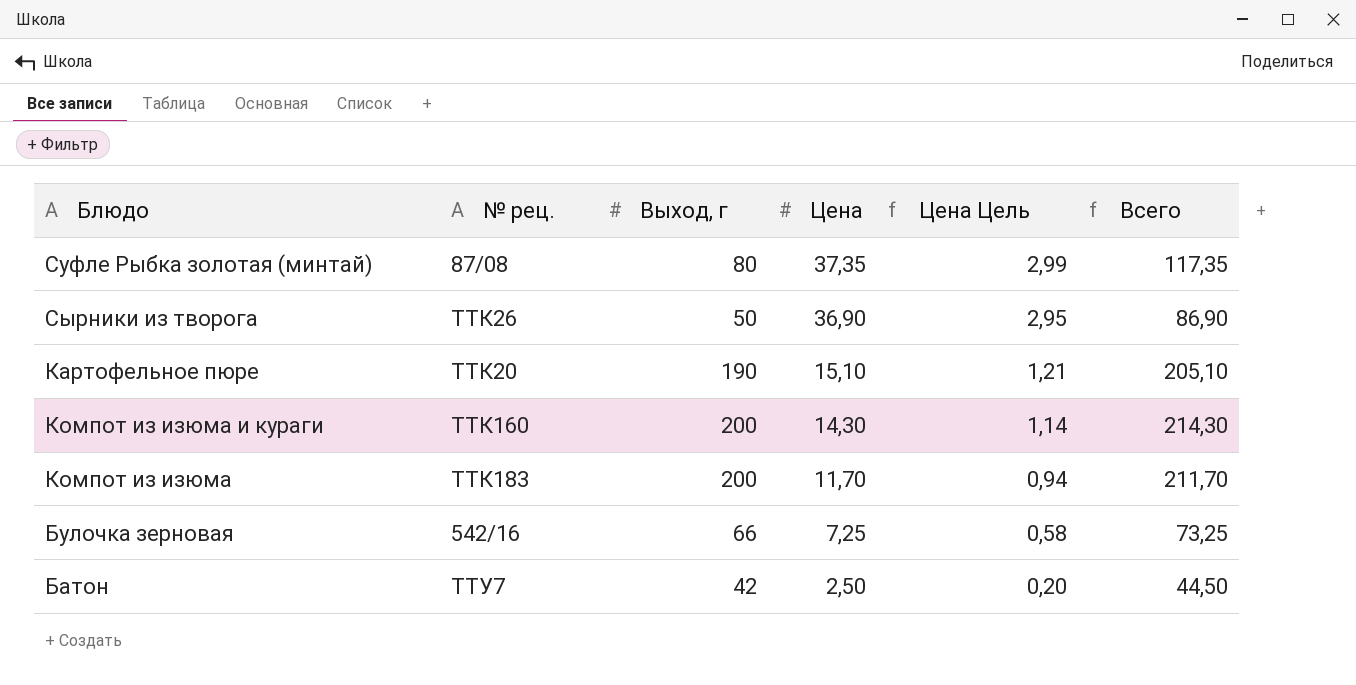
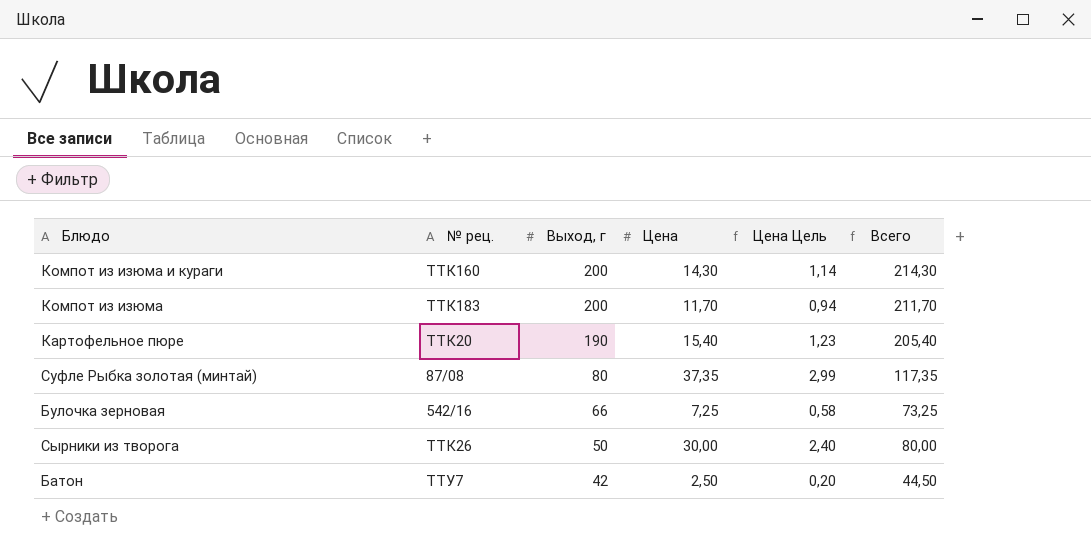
row order: Цена descending -> Выход, г descending
Картофельное пюре | Цена: 15,10 -> 15,40
Картофельное пюре | Цена Цель: 1,21 -> 1,23
Картофельное пюре | Всего: 205,10 -> 205,40
Сырники из творога | Цена: 36,90 -> 30,00
Сырники из творога | Цена Цель: 2,95 -> 2,40
Сырники из творога | Всего: 86,90 -> 80,00

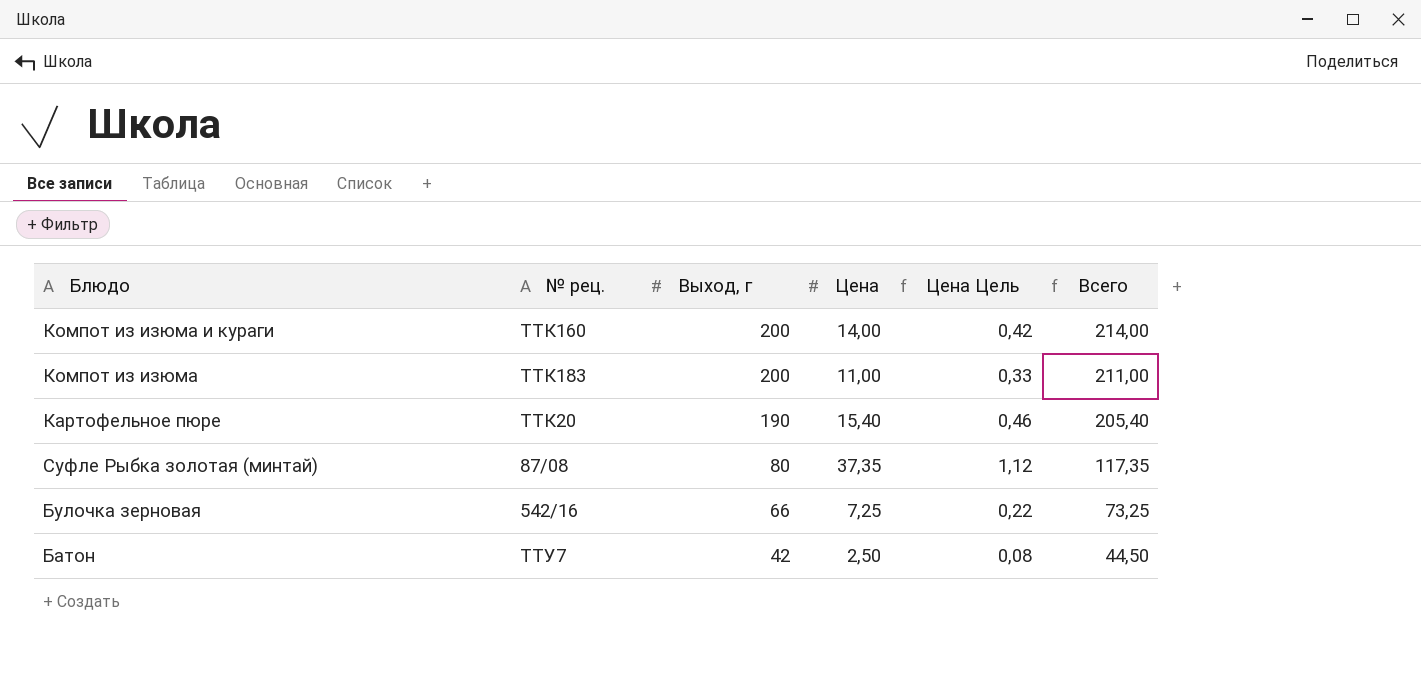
column Цена Цель | formula: [Цена] * 0,08 -> [Цена] * 0,03
row Сырники из творога: ТТК26 | 50 | 30,00 | 2,40 | 80,00 -> none
Компот из изюма и кураги | Цена: 14,30 -> 14,00
Компот из изюма и кураги | Всего: 214,30 -> 214,00
Компот из изюма | Цена: 11,70 -> 11,00
Компот из изюма | Всего: 211,70 -> 211,00

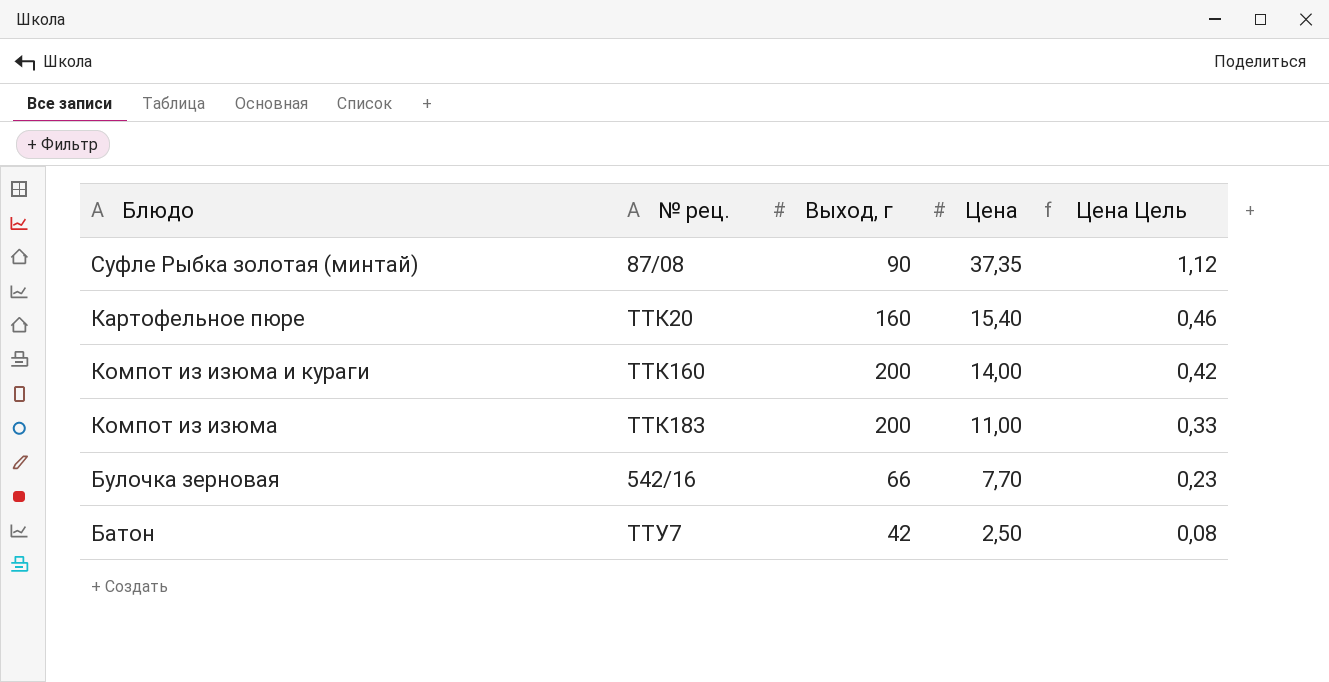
row order: Выход, г descending -> Цена descending
column Всего | formula: [Выход, г] + [Цена] -> none
Суфле Рыбка золотая (минтай) | Выход, г: 80 -> 90
Картофельное пюре | Выход, г: 190 -> 160
Булочка зерновая | Цена: 7,25 -> 7,70
Булочка зерновая | Цена Цель: 0,22 -> 0,23

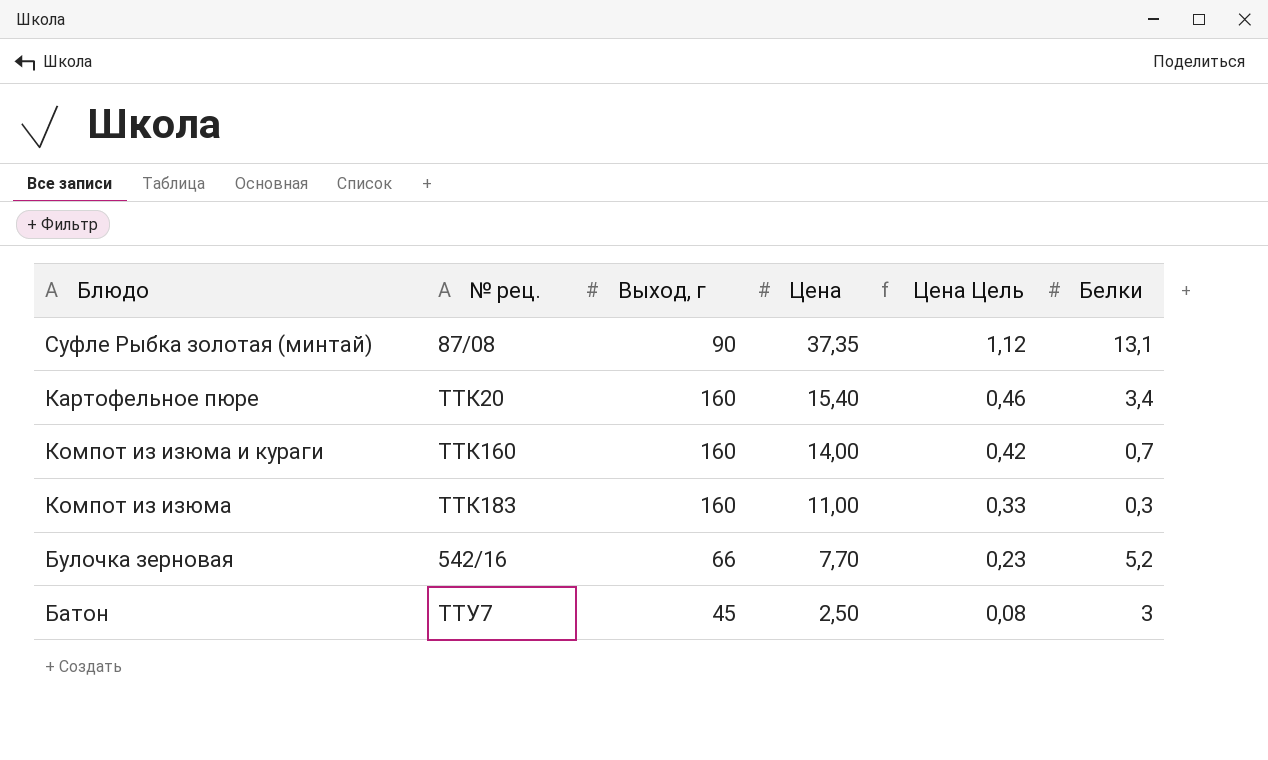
column Белки | position: none -> 6
Компот из изюма и кураги | Выход, г: 200 -> 160
Компот из изюма | Выход, г: 200 -> 160
Батон | Выход, г: 42 -> 45

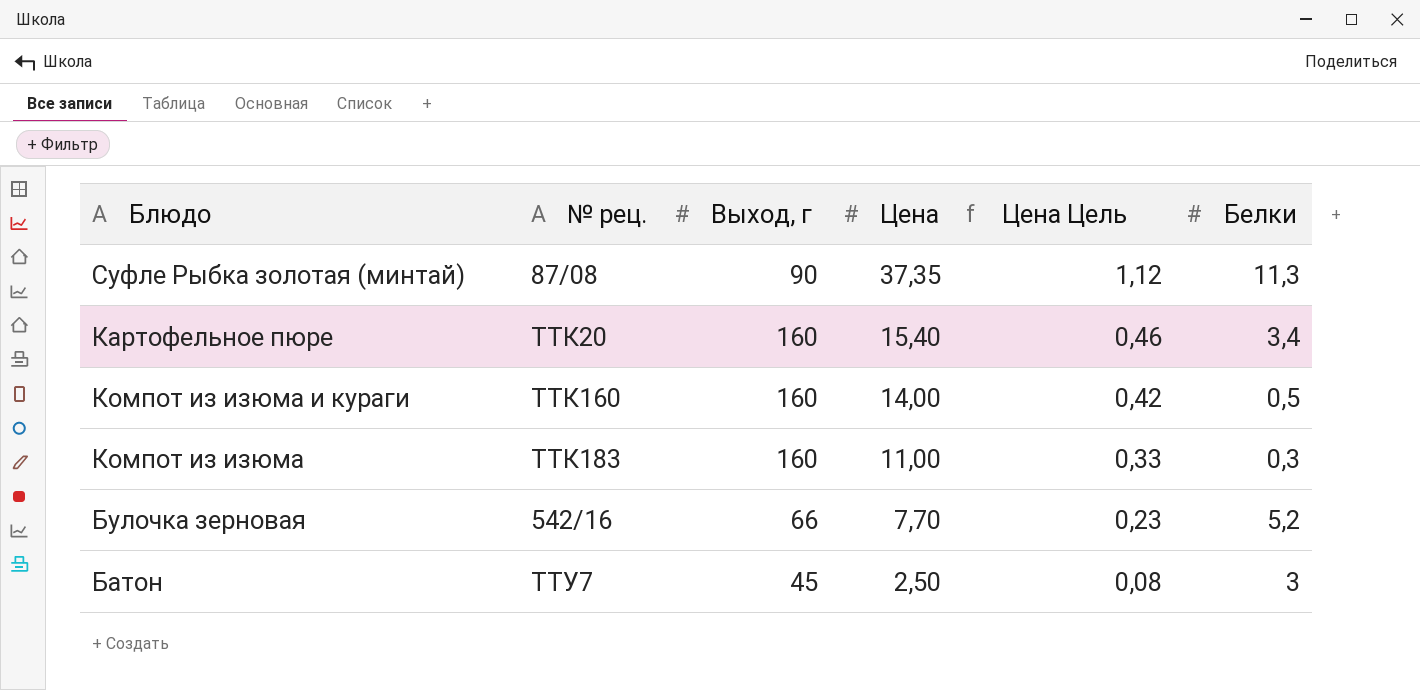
Суфле Рыбка золотая (минтай) | Белки: 13,1 -> 11,3
Компот из изюма и кураги | Белки: 0,7 -> 0,5

